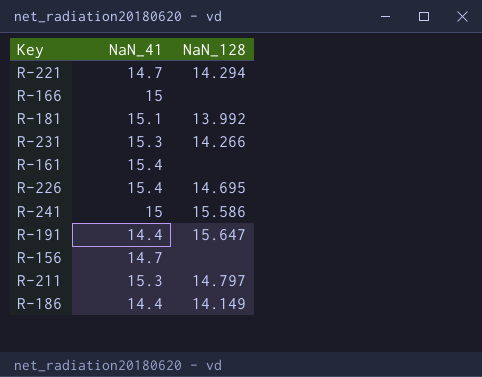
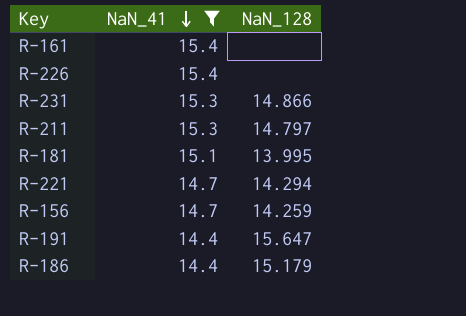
filter: none -> NaN_41 != 15
row order: none -> NaN_41 descending
R-226 | NaN_128: 14.695 -> none
R-231 | NaN_128: 14.266 -> 14.866
R-181 | NaN_128: 13.992 -> 13.995
R-156 | NaN_128: none -> 14.259
R-186 | NaN_128: 14.149 -> 15.179

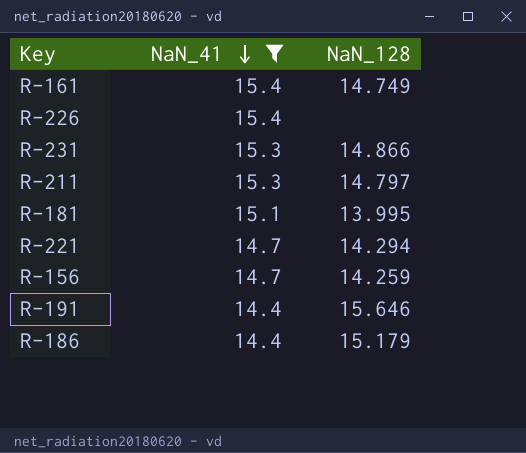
R-161 | NaN_128: none -> 14.749
R-191 | NaN_128: 15.647 -> 15.646

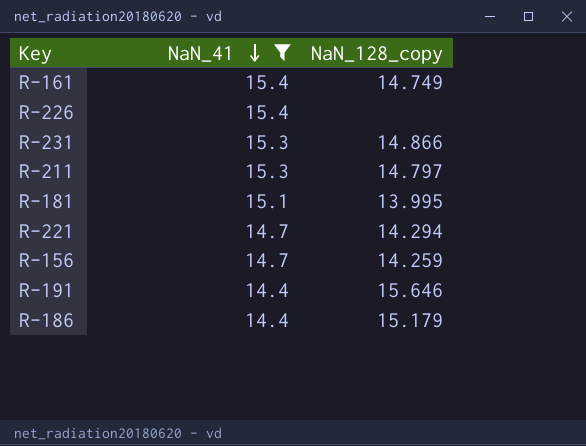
column name: NaN_128 -> NaN_128_copy

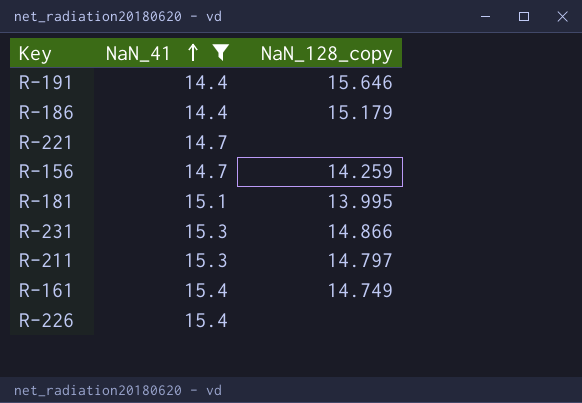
row order: NaN_41 descending -> NaN_41 ascending
R-221 | NaN_128_copy: 14.294 -> none

